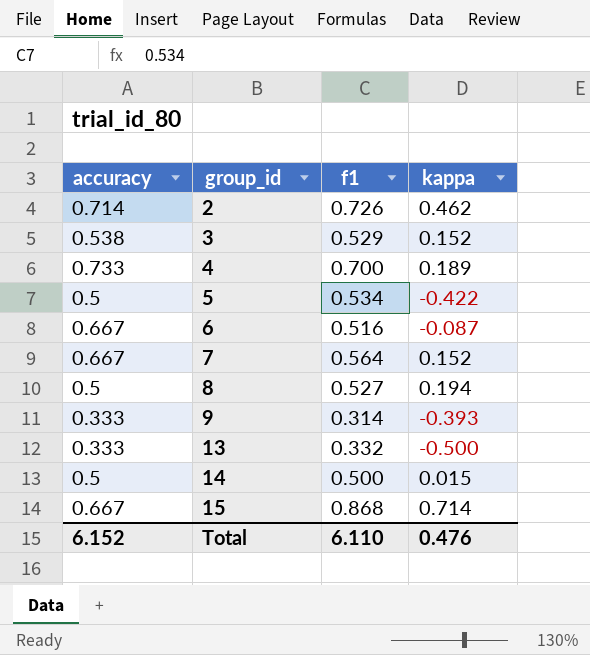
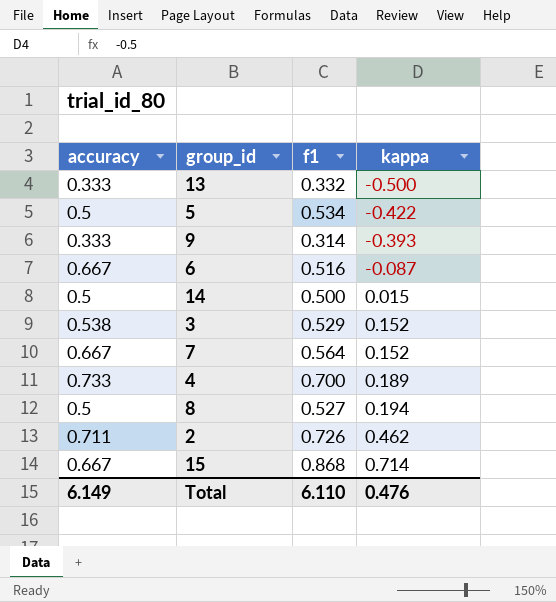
row order: group_id ascending -> kappa ascending
2 | accuracy: 0.714 -> 0.711
Total | accuracy: 6.152 -> 6.149

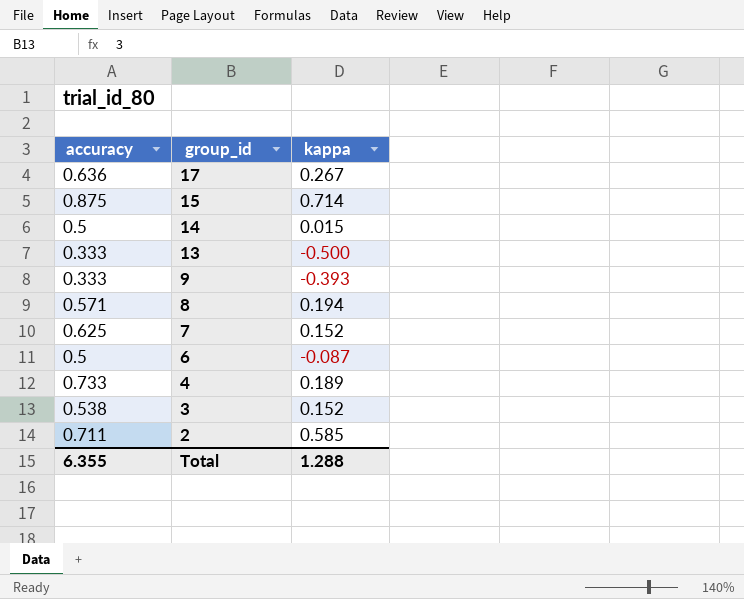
row order: kappa ascending -> group_id descending
column f1 | position: 3 -> none
row 5: 0.5 | 0.534 | -0.422 -> none
row 17: none -> 0.636 | 0.267
15 | accuracy: 0.667 -> 0.875
8 | accuracy: 0.5 -> 0.571
7 | accuracy: 0.667 -> 0.625
6 | accuracy: 0.667 -> 0.5
2 | kappa: 0.462 -> 0.585
Total | accuracy: 6.149 -> 6.355
Total | kappa: 0.476 -> 1.288

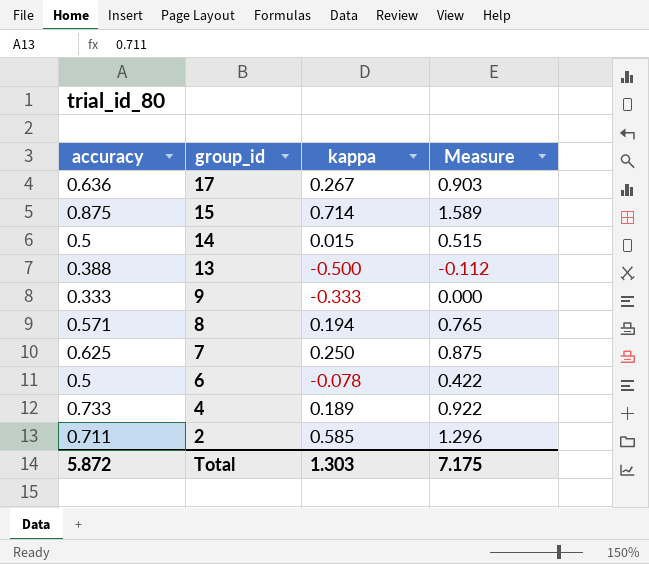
column Measure | formula: none -> [accuracy] + [kappa]
row 3: 0.538 | 0.152 -> none
13 | accuracy: 0.333 -> 0.388
9 | kappa: -0.393 -> -0.333
7 | kappa: 0.152 -> 0.250
6 | kappa: -0.087 -> -0.078
Total | accuracy: 6.355 -> 5.872
Total | kappa: 1.288 -> 1.303

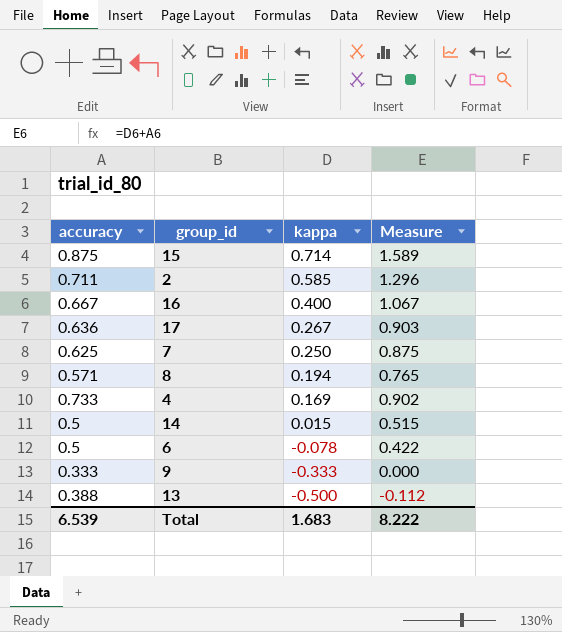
row order: group_id descending -> kappa descending
row 16: none -> 0.667 | 0.400 | 1.067
4 | kappa: 0.189 -> 0.169
4 | Measure: 0.922 -> 0.902
Total | accuracy: 5.872 -> 6.539
Total | kappa: 1.303 -> 1.683
Total | Measure: 7.175 -> 8.222

